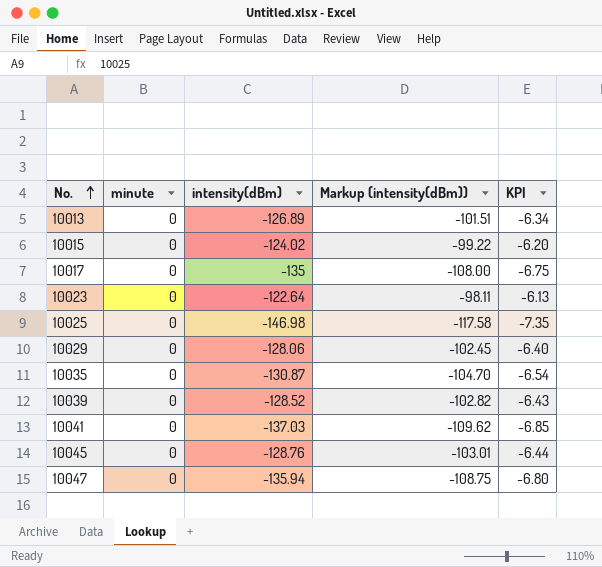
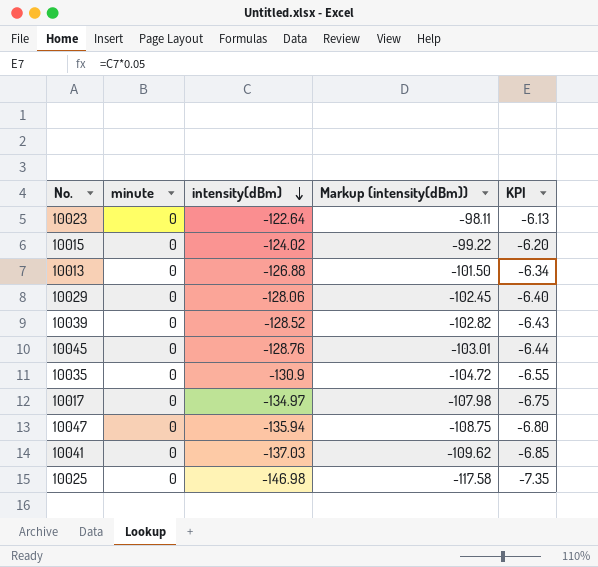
row order: No. ascending -> intensity(dBm) descending
10013 | intensity(dBm): -126.89 -> -126.88
10013 | Markup (intensity(dBm)): -101.51 -> -101.50
10035 | intensity(dBm): -130.87 -> -130.9
10035 | Markup (intensity(dBm)): -104.70 -> -104.72
10035 | KPI: -6.54 -> -6.55
10017 | intensity(dBm): -135 -> -134.97
10017 | Markup (intensity(dBm)): -108.00 -> -107.98

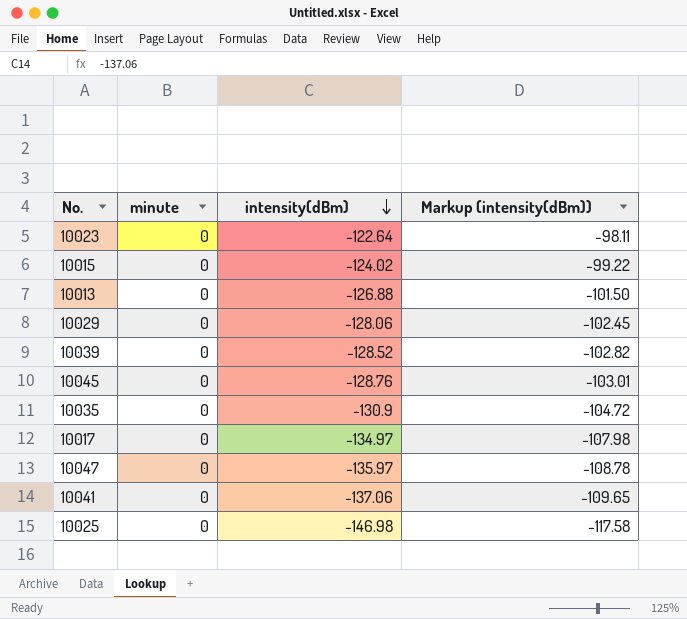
column KPI | formula: [intensity(dBm)] * 0.05 -> none
10047 | intensity(dBm): -135.94 -> -135.97
10047 | Markup (intensity(dBm)): -108.75 -> -108.78
10041 | intensity(dBm): -137.03 -> -137.06
10041 | Markup (intensity(dBm)): -109.62 -> -109.65

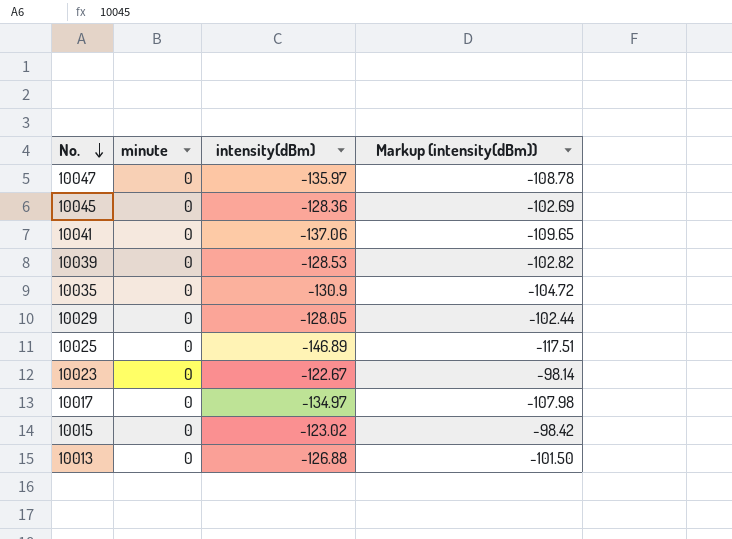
row order: intensity(dBm) descending -> No. descending
10045 | intensity(dBm): -128.76 -> -128.36
10045 | Markup (intensity(dBm)): -103.01 -> -102.69
10039 | intensity(dBm): -128.52 -> -128.53
10029 | intensity(dBm): -128.06 -> -128.05
10029 | Markup (intensity(dBm)): -102.45 -> -102.44
10025 | intensity(dBm): -146.98 -> -146.89
10025 | Markup (intensity(dBm)): -117.58 -> -117.51
10023 | intensity(dBm): -122.64 -> -122.67
10023 | Markup (intensity(dBm)): -98.11 -> -98.14
10015 | intensity(dBm): -124.02 -> -123.02
10015 | Markup (intensity(dBm)): -99.22 -> -98.42

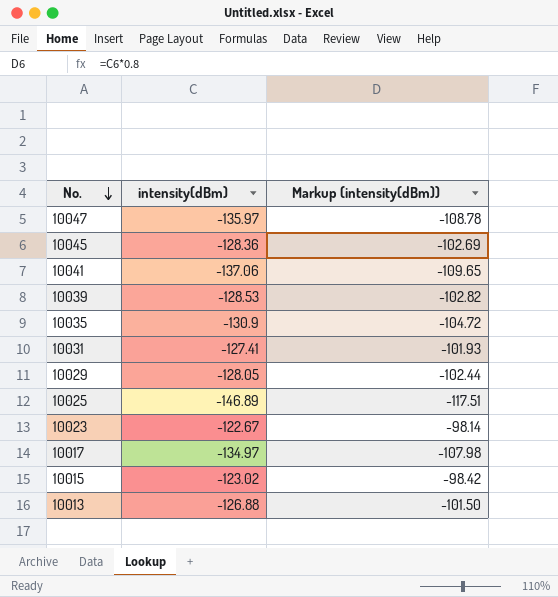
column minute | position: 2 -> none
row 10031: none -> -127.41 | -101.93

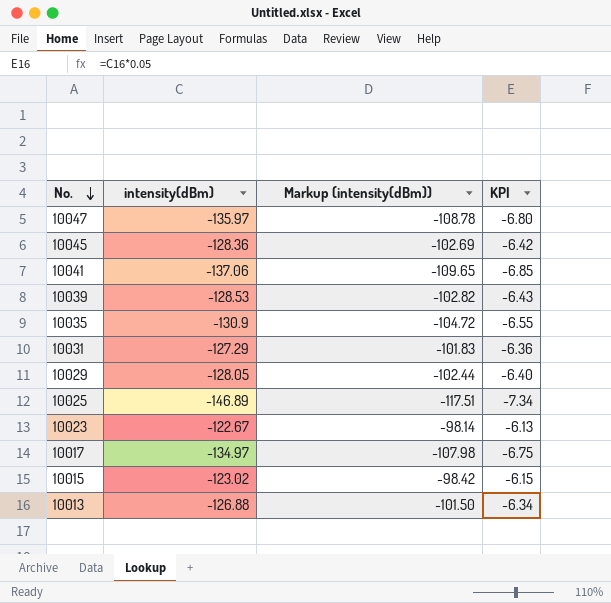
column KPI | formula: none -> [intensity(dBm)] * 0.05
10031 | intensity(dBm): -127.41 -> -127.29
10031 | Markup (intensity(dBm)): -101.93 -> -101.83

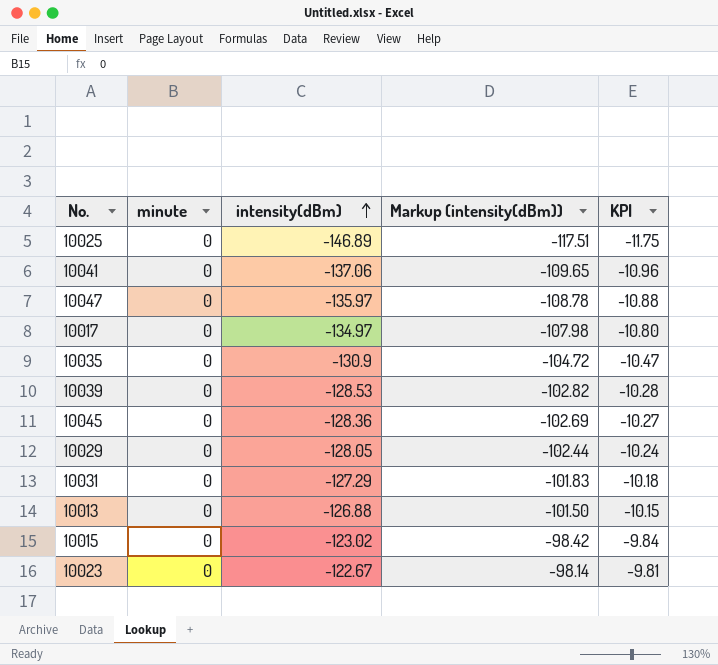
row order: No. descending -> intensity(dBm) ascending
column minute | position: none -> 2
column KPI | formula: [intensity(dBm)] * 0.05 -> [intensity(dBm)] * 0.08

